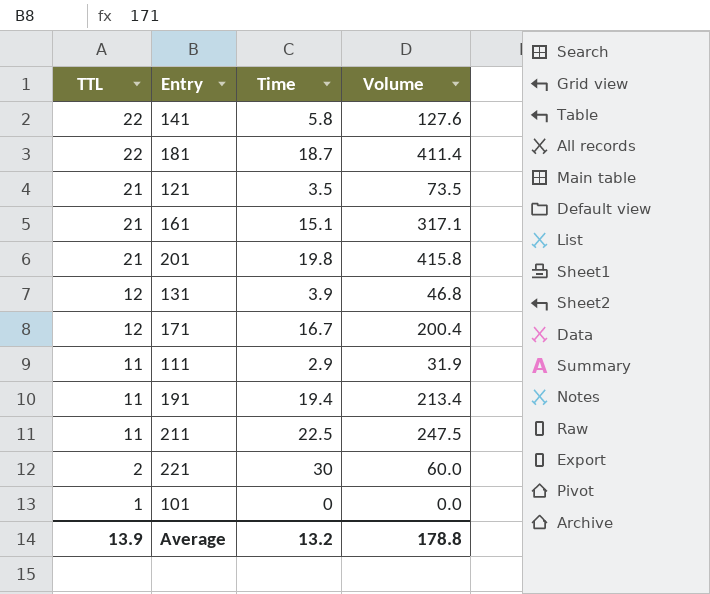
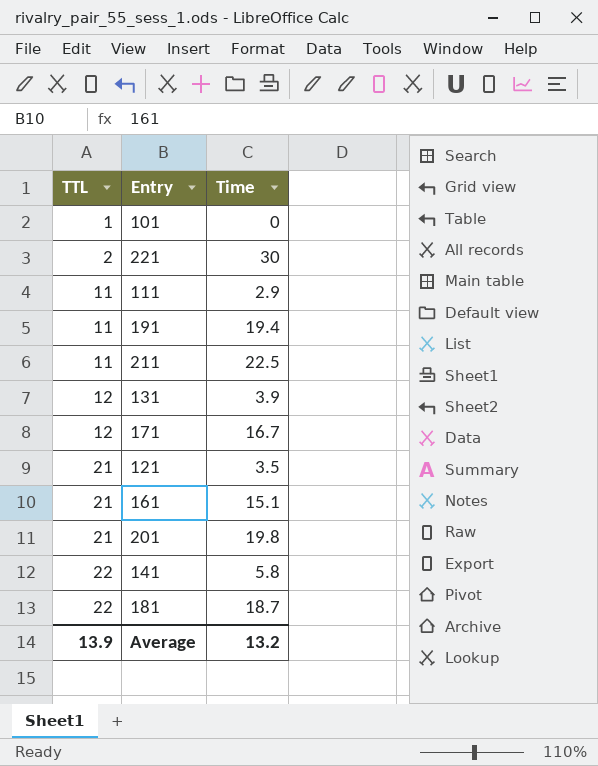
row order: TTL descending -> TTL ascending
column Volume | formula: [TTL] * [Time] -> none

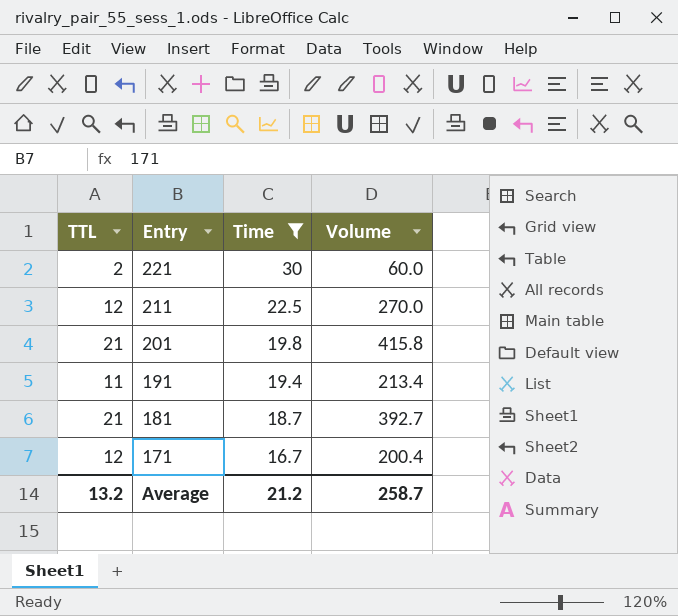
filter: none -> Time >= 16.7
row order: TTL ascending -> Entry descending
column Volume | formula: none -> [TTL] * [Time]
211 | TTL: 11 -> 12
181 | TTL: 22 -> 21
Average | TTL: 13.9 -> 13.2
Average | Time: 13.2 -> 21.2

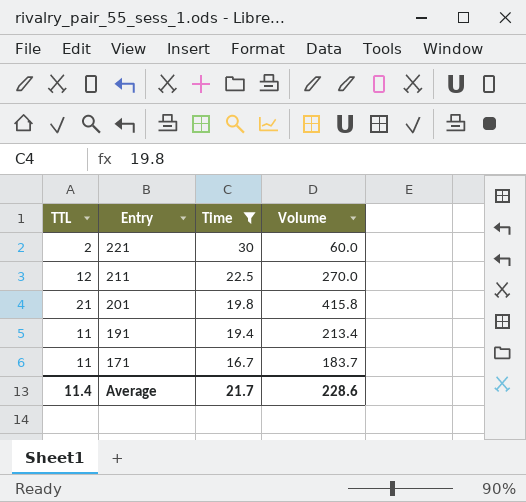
row 181: 21 | 18.7 | 392.7 -> none
171 | TTL: 12 -> 11
171 | Volume: 200.4 -> 183.7
Average | TTL: 13.2 -> 11.4
Average | Time: 21.2 -> 21.7
Average | Volume: 258.7 -> 228.6

